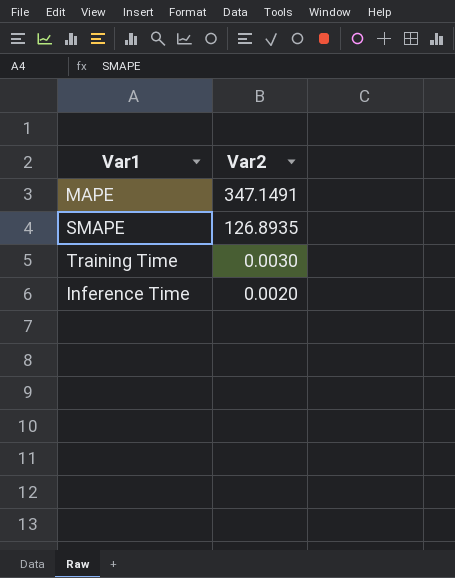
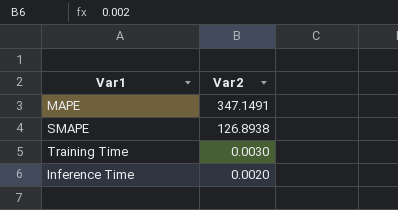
SMAPE | Var2: 126.8935 -> 126.8938

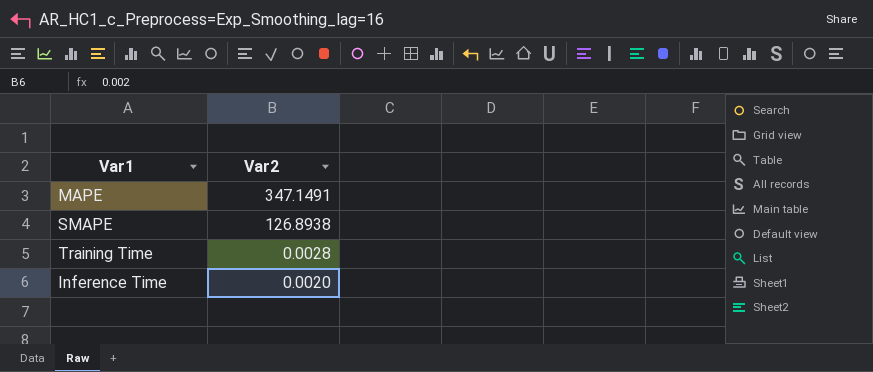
Training Time | Var2: 0.0030 -> 0.0028

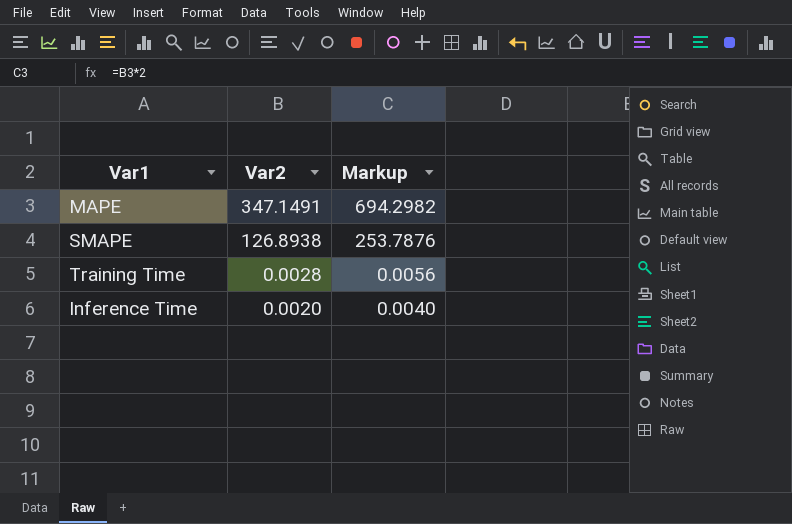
column Markup | formula: none -> [Var2] * 2

